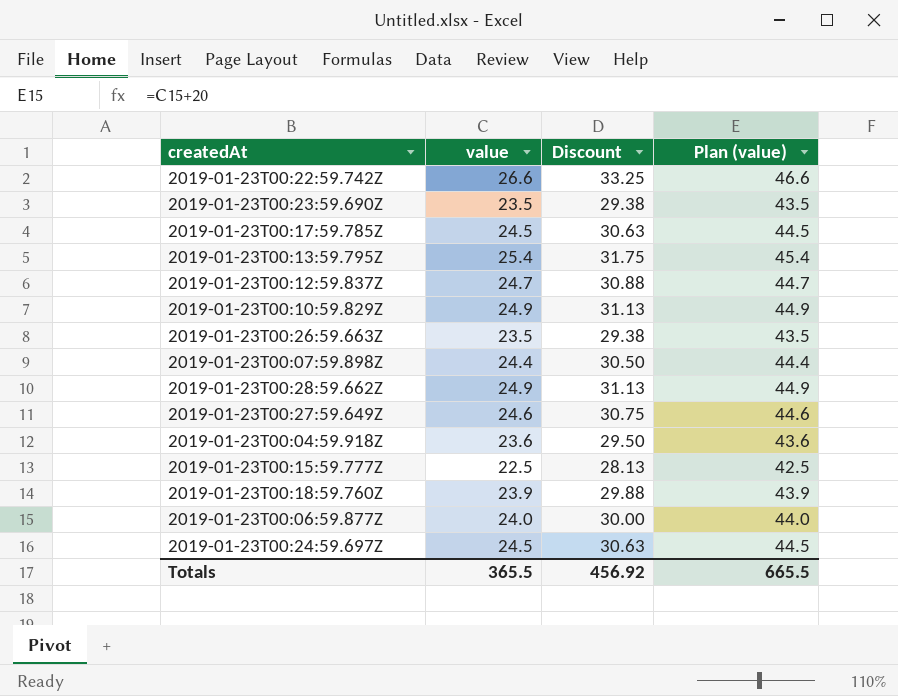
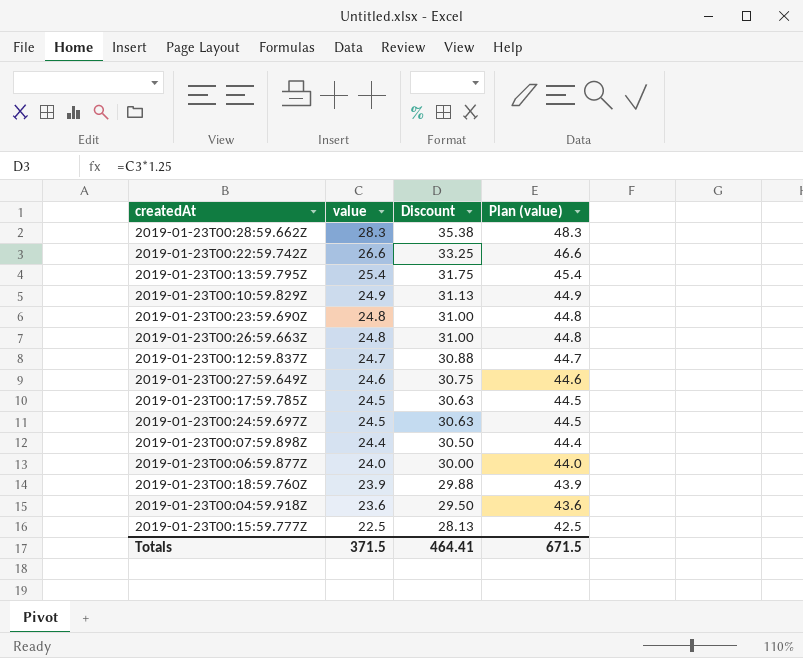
row order: none -> value descending
2019-01-23T00:28:59.662Z | value: 24.9 -> 28.3
2019-01-23T00:28:59.662Z | Discount: 31.13 -> 35.38
2019-01-23T00:28:59.662Z | Plan (value): 44.9 -> 48.3
2019-01-23T00:23:59.690Z | value: 23.5 -> 24.8
2019-01-23T00:23:59.690Z | Discount: 29.38 -> 31.00
2019-01-23T00:23:59.690Z | Plan (value): 43.5 -> 44.8
2019-01-23T00:26:59.663Z | value: 23.5 -> 24.8
2019-01-23T00:26:59.663Z | Discount: 29.38 -> 31.00
2019-01-23T00:26:59.663Z | Plan (value): 43.5 -> 44.8
Totals | value: 365.5 -> 371.5
Totals | Discount: 456.92 -> 464.41
Totals | Plan (value): 665.5 -> 671.5

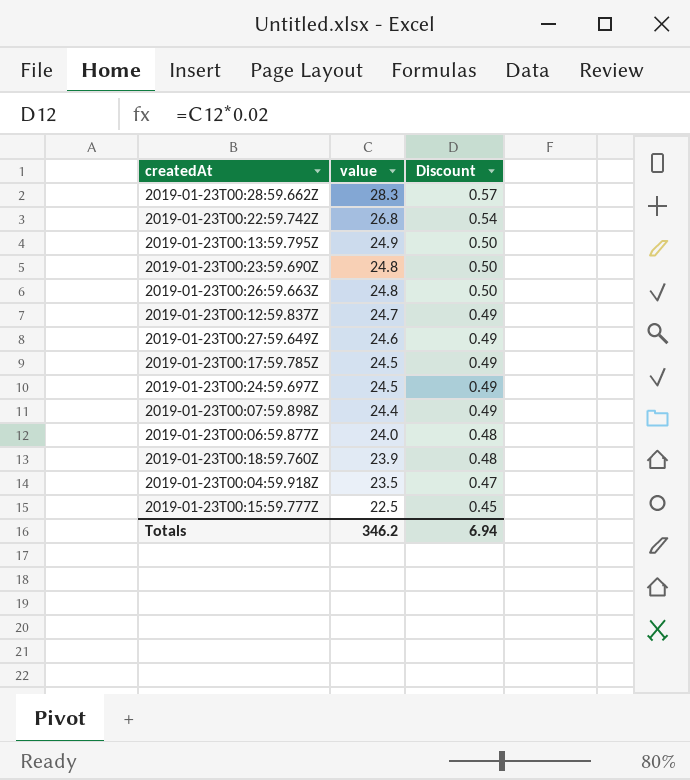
column Plan (value) | formula: [value] + 20 -> none
column Discount | formula: [value] * 1.25 -> [value] * 0.02
row 2019-01-23T00:10:59.829Z: 24.9 | 31.13 | 44.9 -> none
2019-01-23T00:22:59.742Z | value: 26.6 -> 26.8
2019-01-23T00:13:59.795Z | value: 25.4 -> 24.9
2019-01-23T00:04:59.918Z | value: 23.6 -> 23.5
Totals | value: 371.5 -> 346.2
Totals | Discount: 464.41 -> 6.94

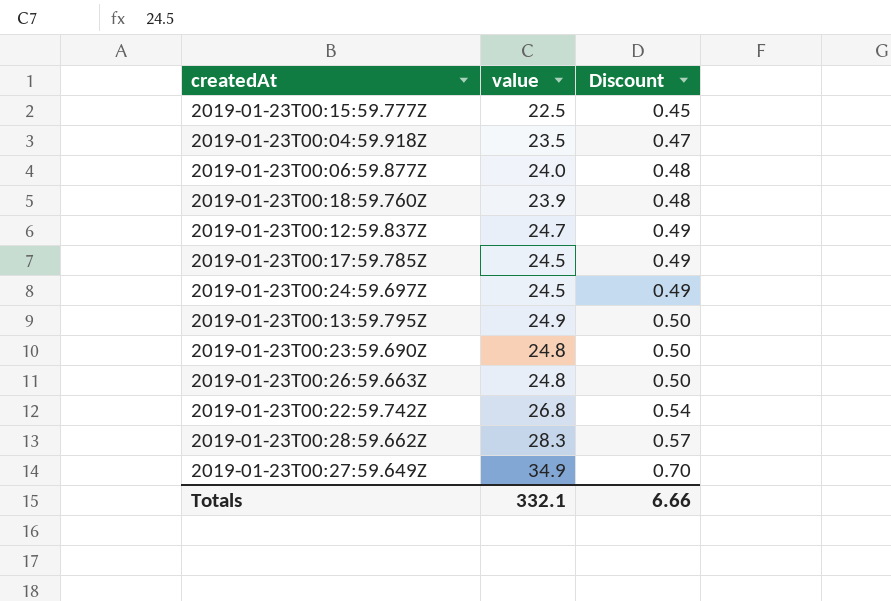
row order: value descending -> Discount ascending
row 2019-01-23T00:07:59.898Z: 24.4 | 0.49 -> none
2019-01-23T00:27:59.649Z | value: 24.6 -> 34.9
2019-01-23T00:27:59.649Z | Discount: 0.49 -> 0.70
Totals | value: 346.2 -> 332.1
Totals | Discount: 6.94 -> 6.66

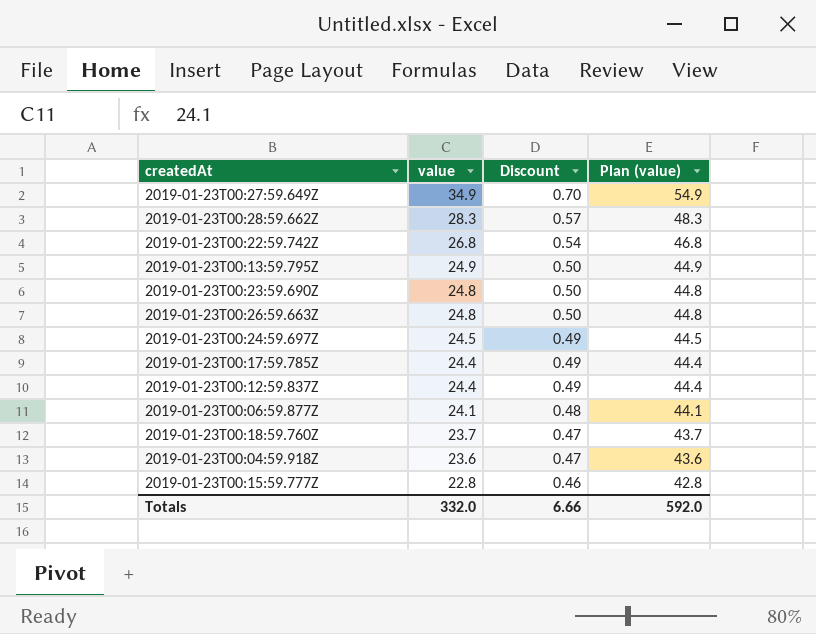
row order: Discount ascending -> value descending
column Plan (value) | formula: none -> [value] + 20
2019-01-23T00:17:59.785Z | value: 24.5 -> 24.4
2019-01-23T00:12:59.837Z | value: 24.7 -> 24.4
2019-01-23T00:06:59.877Z | value: 24.0 -> 24.1
2019-01-23T00:18:59.760Z | value: 23.9 -> 23.7
2019-01-23T00:18:59.760Z | Discount: 0.48 -> 0.47
2019-01-23T00:04:59.918Z | value: 23.5 -> 23.6
2019-01-23T00:15:59.777Z | value: 22.5 -> 22.8
2019-01-23T00:15:59.777Z | Discount: 0.45 -> 0.46
Totals | value: 332.1 -> 332.0

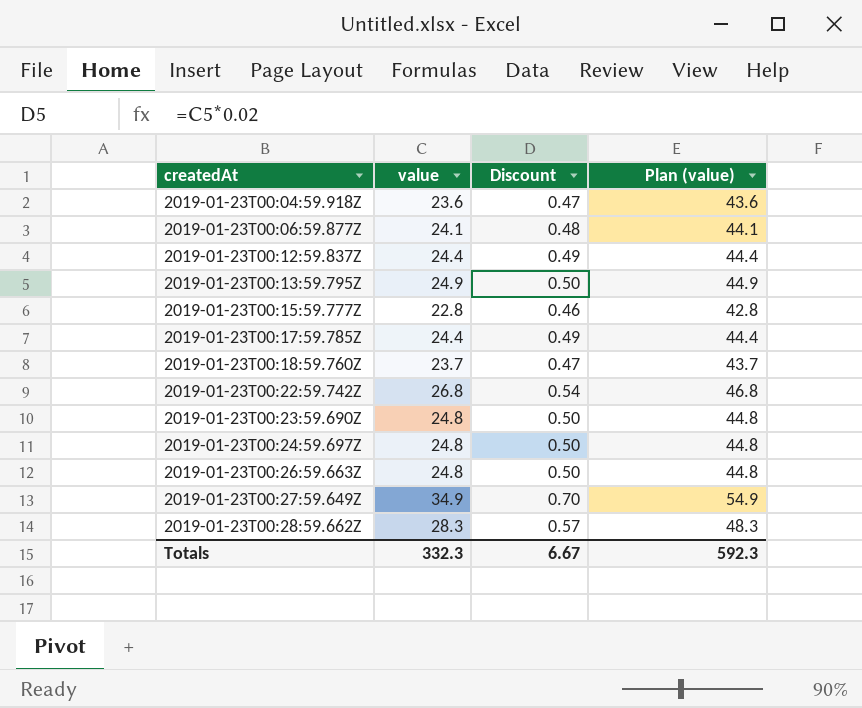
row order: value descending -> createdAt ascending
2019-01-23T00:24:59.697Z | value: 24.5 -> 24.8
2019-01-23T00:24:59.697Z | Discount: 0.49 -> 0.50
2019-01-23T00:24:59.697Z | Plan (value): 44.5 -> 44.8
Totals | value: 332.0 -> 332.3
Totals | Discount: 6.66 -> 6.67
Totals | Plan (value): 592.0 -> 592.3

